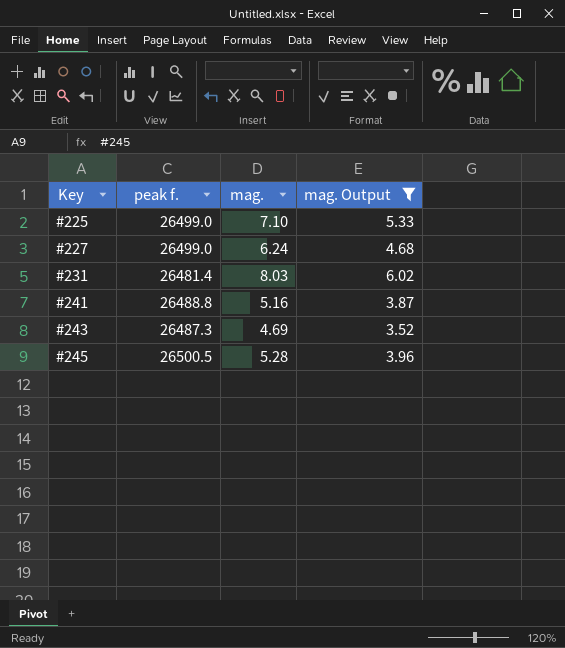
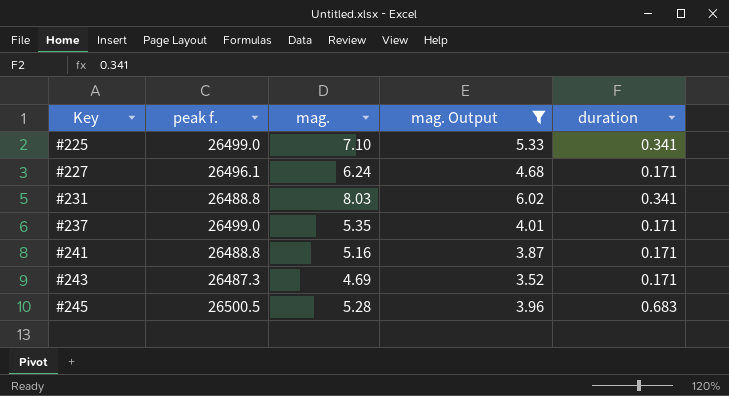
column duration | position: none -> 5
#227 | peak f.: 26499.0 -> 26496.1
#231 | peak f.: 26481.4 -> 26488.8
row #237: none -> 26499.0 | 5.35 | 4.01 | 0.171

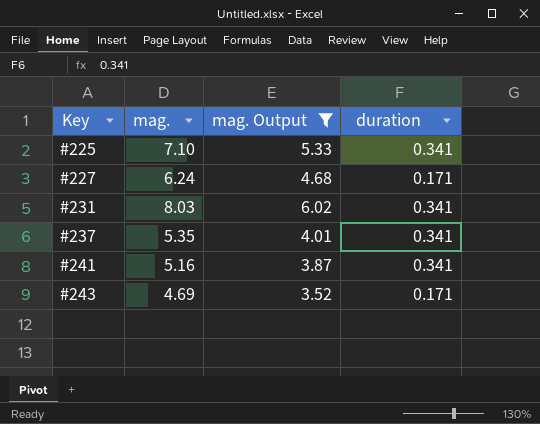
column peak f. | position: 2 -> none
row #245: 26500.5 | 5.28 | 3.96 | 0.683 -> none
#237 | duration: 0.171 -> 0.341
#241 | duration: 0.171 -> 0.341

